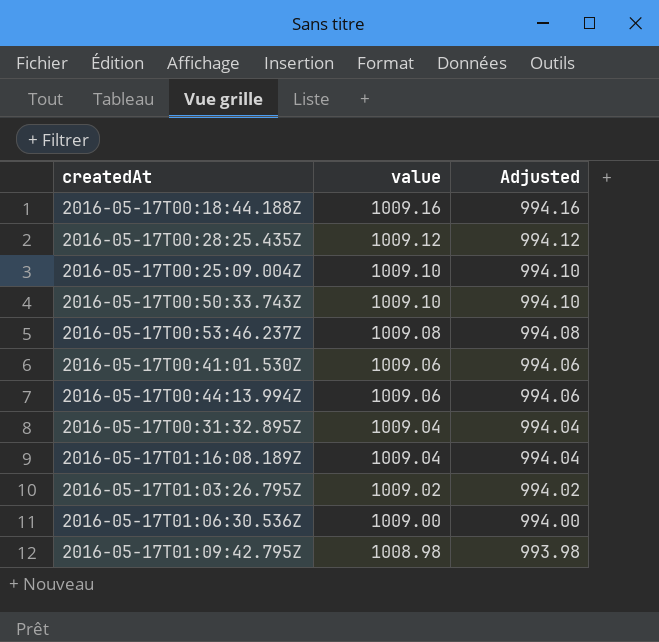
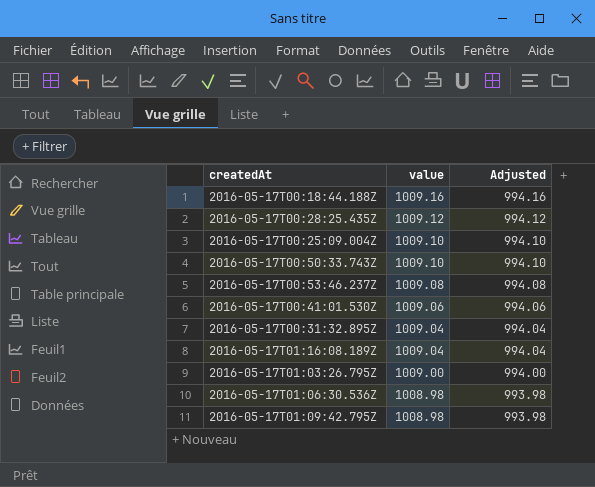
row 2016-05-17T00:44:13.994Z: 1009.06 | 994.06 -> none
2016-05-17T01:03:26.795Z | value: 1009.02 -> 1009.00
2016-05-17T01:03:26.795Z | Adjusted: 994.02 -> 994.00
2016-05-17T01:06:30.536Z | value: 1009.00 -> 1008.98
2016-05-17T01:06:30.536Z | Adjusted: 994.00 -> 993.98

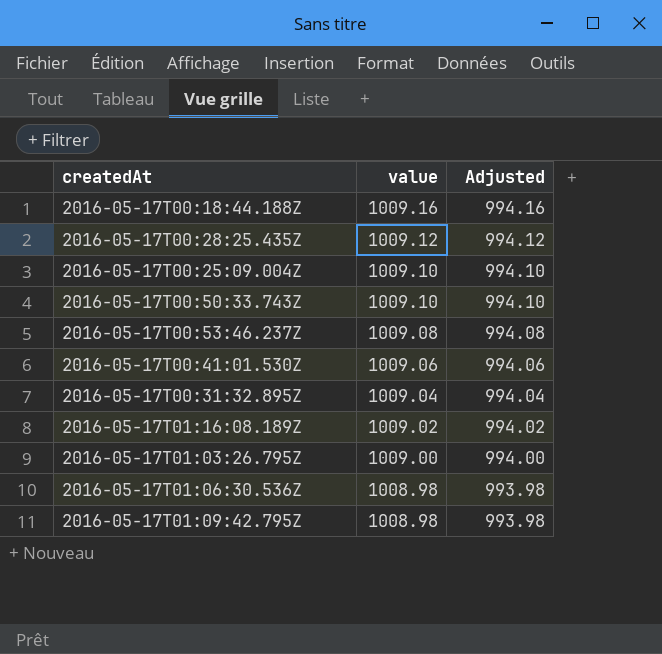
2016-05-17T01:16:08.189Z | value: 1009.04 -> 1009.02
2016-05-17T01:16:08.189Z | Adjusted: 994.04 -> 994.02

